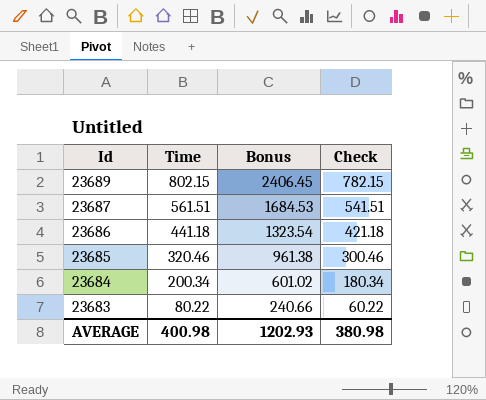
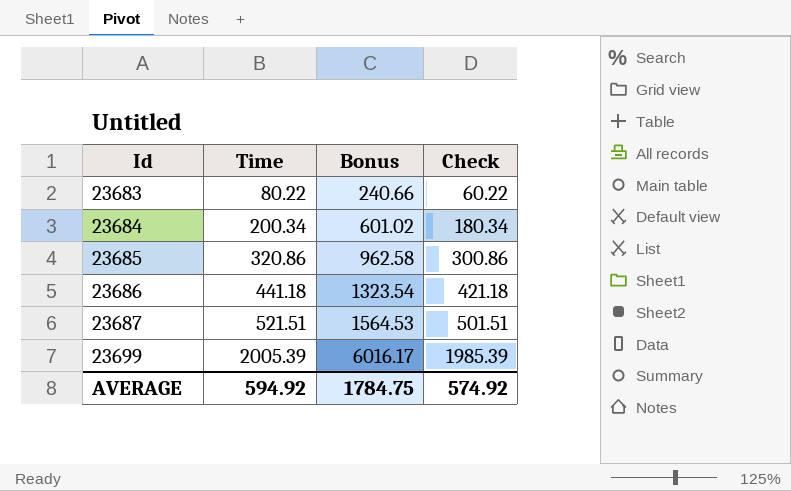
row order: Id descending -> Id ascending
row 23689: 802.15 | 2406.45 | 782.15 -> none
23685 | Time: 320.46 -> 320.86
23685 | Bonus: 961.38 -> 962.58
23685 | Check: 300.46 -> 300.86
23687 | Time: 561.51 -> 521.51
23687 | Bonus: 1684.53 -> 1564.53
23687 | Check: 541.51 -> 501.51
row 23699: none -> 2005.39 | 6016.17 | 1985.39
AVERAGE | Time: 400.98 -> 594.92
AVERAGE | Bonus: 1202.93 -> 1784.75
AVERAGE | Check: 380.98 -> 574.92

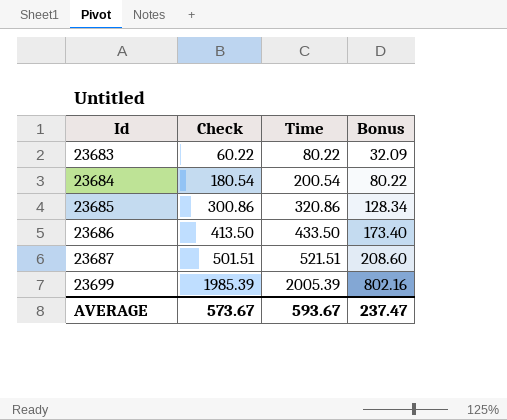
column Check | position: 4 -> 2
column Bonus | formula: [Time] * 3 -> [Time] * 0.4
23684 | Check: 180.34 -> 180.54
23684 | Time: 200.34 -> 200.54
23686 | Check: 421.18 -> 413.50
23686 | Time: 441.18 -> 433.50
AVERAGE | Check: 574.92 -> 573.67
AVERAGE | Time: 594.92 -> 593.67
AVERAGE | Bonus: 1784.75 -> 237.47

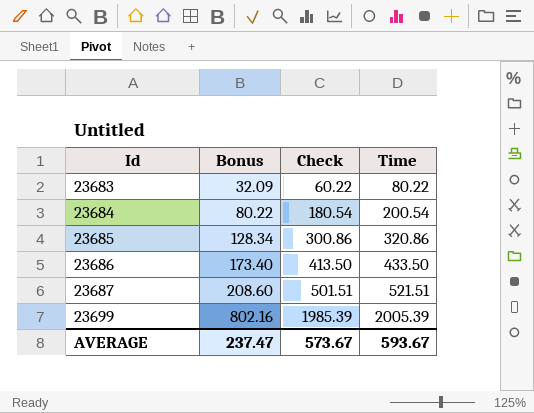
column Bonus | position: 4 -> 2

